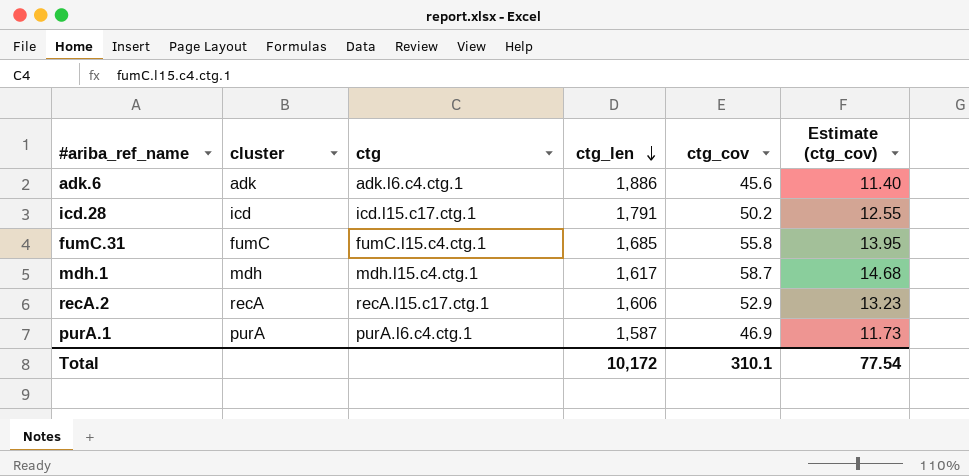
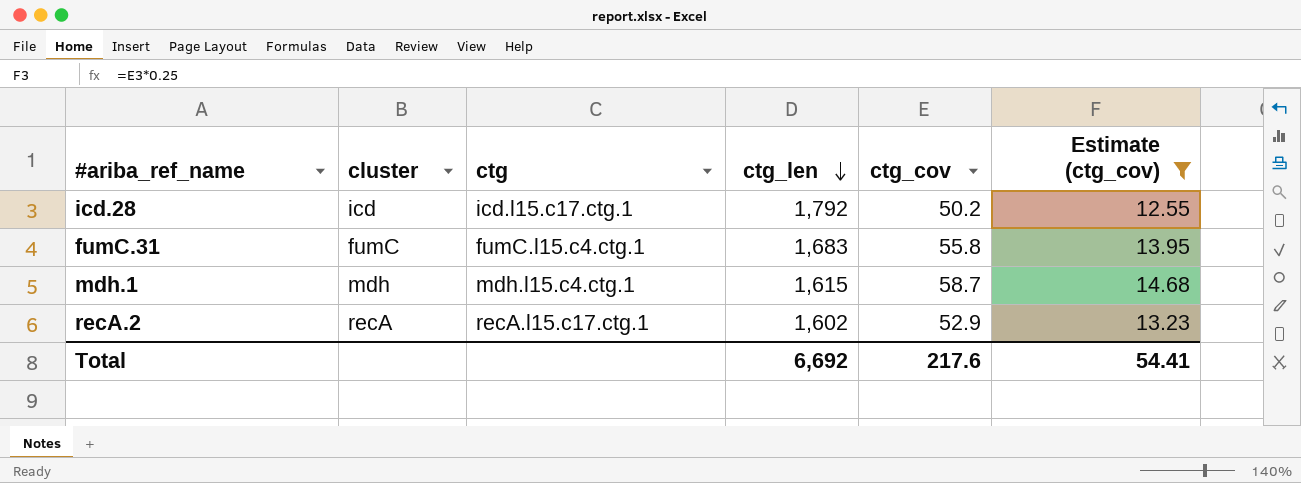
filter: none -> Estimate (ctg_cov) >= 12.55
icd.28 | ctg_len: 1,791 -> 1,792
fumC.31 | ctg_len: 1,685 -> 1,683
mdh.1 | ctg_len: 1,617 -> 1,615
recA.2 | ctg_len: 1,606 -> 1,602
Total | ctg_len: 10,172 -> 6,692
Total | ctg_cov: 310.1 -> 217.6
Total | Estimate (ctg_cov): 77.54 -> 54.41

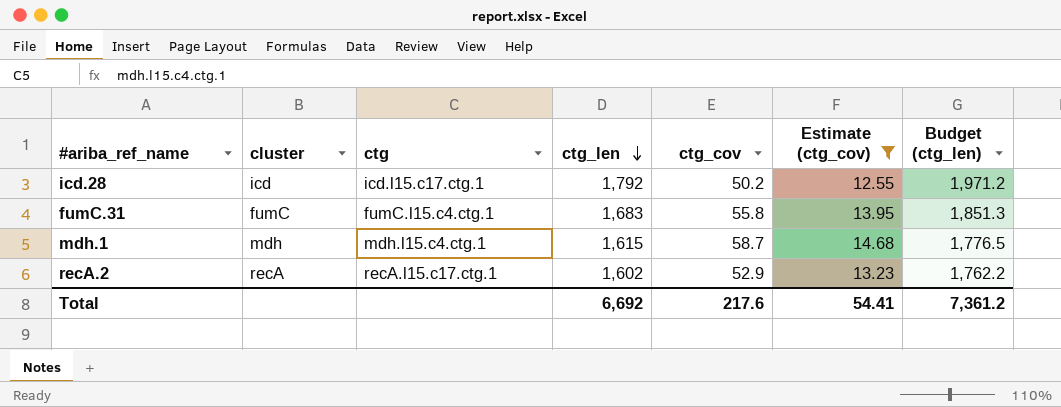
column Budget (ctg_len) | formula: none -> [ctg_len] * 1.1

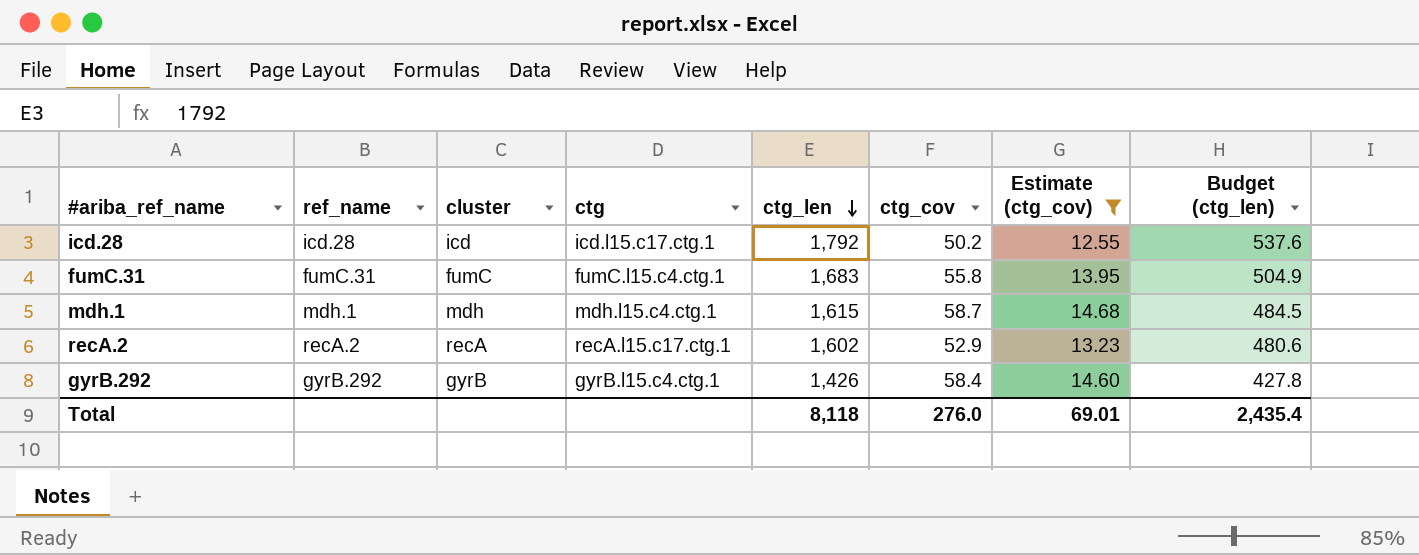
column ref_name | position: none -> 2
column Budget (ctg_len) | formula: [ctg_len] * 1.1 -> [ctg_len] * 0.3
row gyrB.292: none -> gyrB.292 | gyrB | gyrB.l15.c4.ctg.1 | 1,426 | 58.4 | 14.60 | 427.8
Total | ctg_len: 6,692 -> 8,118
Total | ctg_cov: 217.6 -> 276.0
Total | Estimate (ctg_cov): 54.41 -> 69.01
Total | Budget (ctg_len): 7,361.2 -> 2,435.4

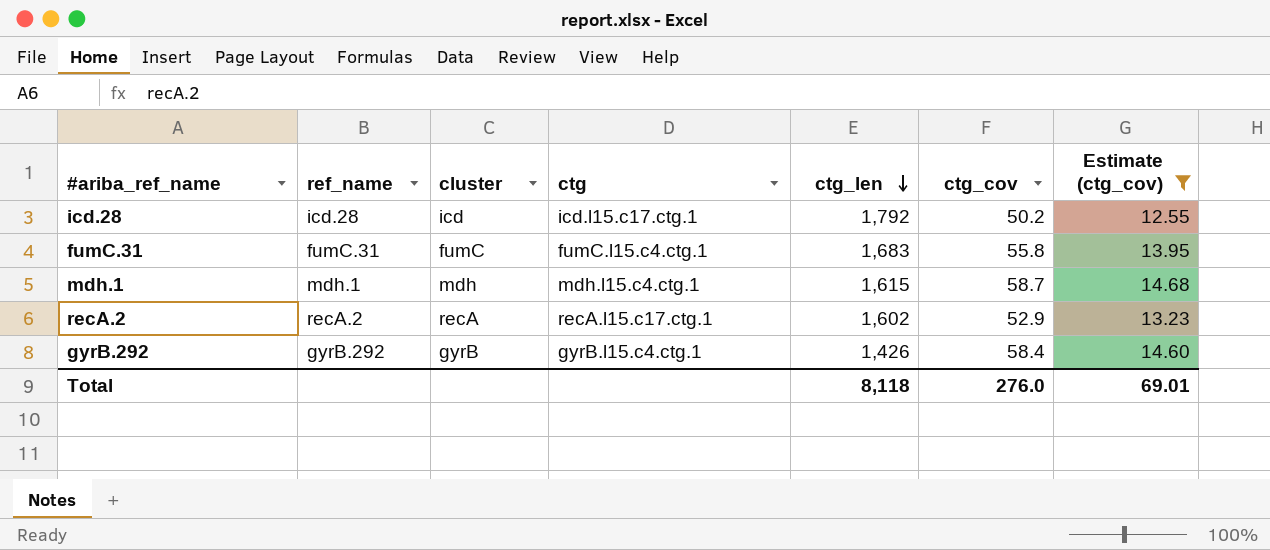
column Budget (ctg_len) | formula: [ctg_len] * 0.3 -> none

